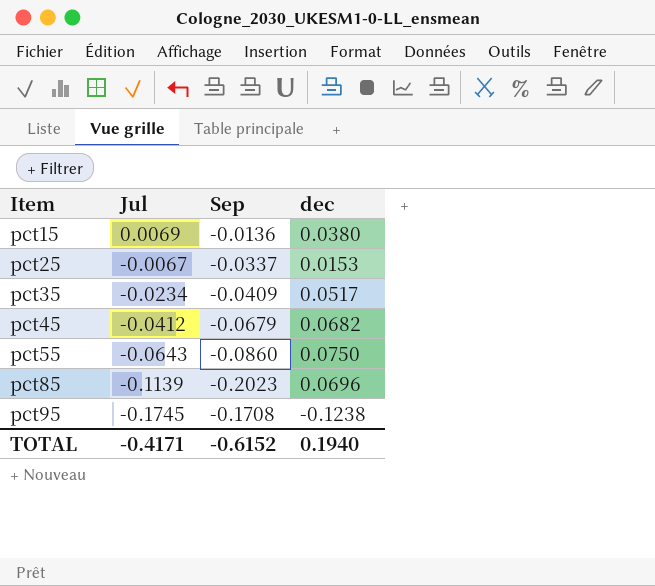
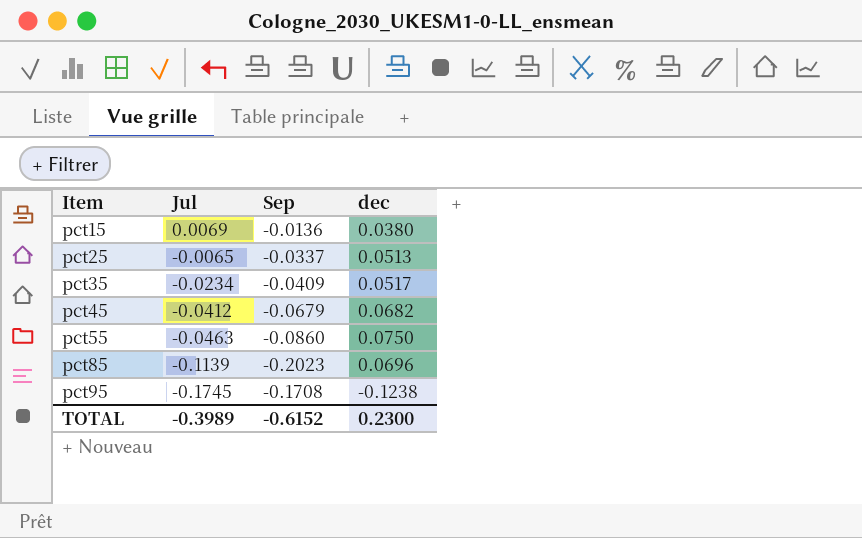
pct25 | Jul: -0.0067 -> -0.0065
pct25 | dec: 0.0153 -> 0.0513
pct55 | Jul: -0.0643 -> -0.0463
TOTAL | Jul: -0.4171 -> -0.3989
TOTAL | dec: 0.1940 -> 0.2300

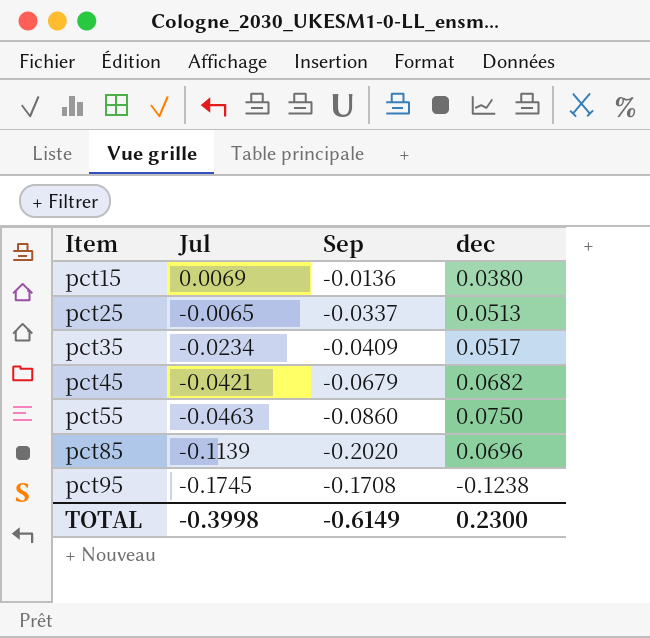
pct45 | Jul: -0.0412 -> -0.0421
pct85 | Sep: -0.2023 -> -0.2020
TOTAL | Jul: -0.3989 -> -0.3998
TOTAL | Sep: -0.6152 -> -0.6149

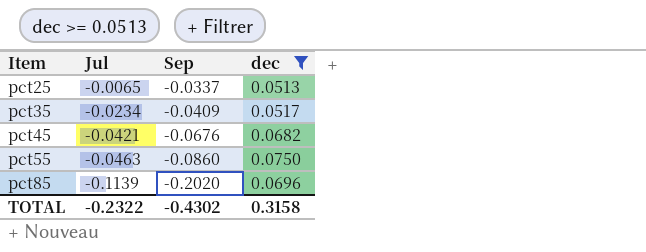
filter: none -> dec >= 0.0513
pct45 | Sep: -0.0679 -> -0.0676
TOTAL | Jul: -0.3998 -> -0.2322
TOTAL | Sep: -0.6149 -> -0.4302
TOTAL | dec: 0.2300 -> 0.3158

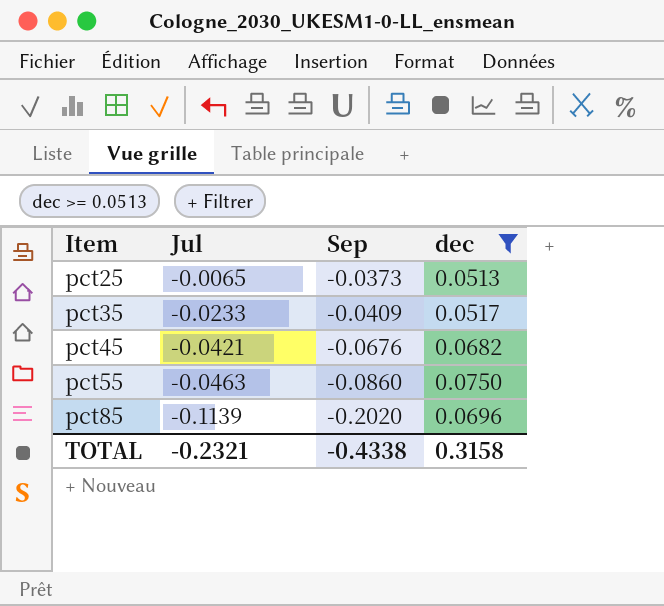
pct25 | Sep: -0.0337 -> -0.0373
pct35 | Jul: -0.0234 -> -0.0233
TOTAL | Jul: -0.2322 -> -0.2321
TOTAL | Sep: -0.4302 -> -0.4338

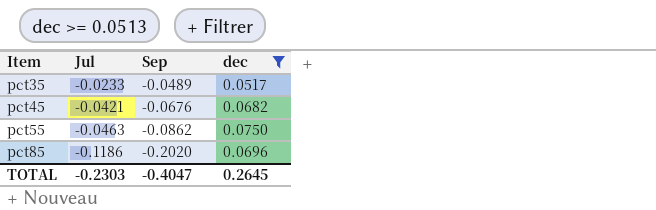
row pct25: -0.0065 | -0.0373 | 0.0513 -> none
pct35 | Sep: -0.0409 -> -0.0489
pct55 | Sep: -0.0860 -> -0.0862
pct85 | Jul: -0.1139 -> -0.1186
TOTAL | Jul: -0.2321 -> -0.2303
TOTAL | Sep: -0.4338 -> -0.4047
TOTAL | dec: 0.3158 -> 0.2645

